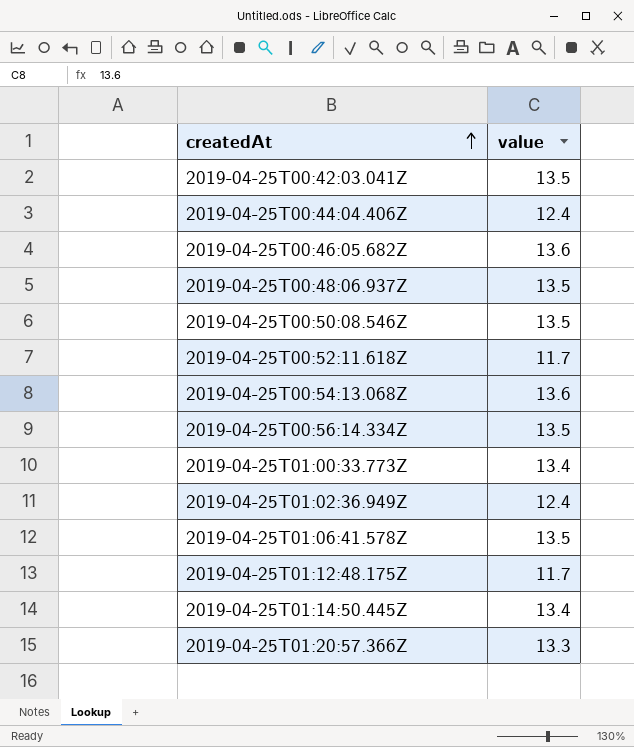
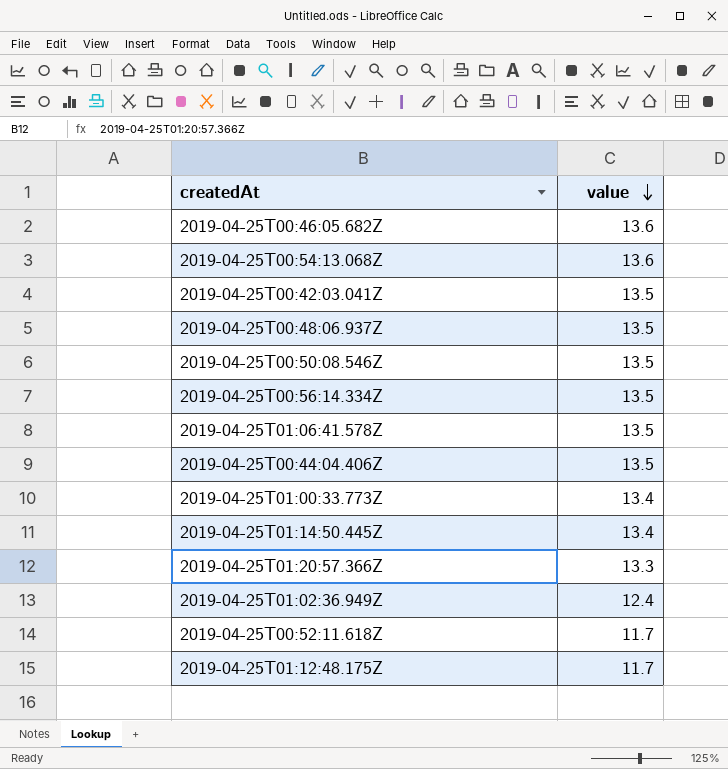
row order: createdAt ascending -> value descending
2019-04-25T00:44:04.406Z | value: 12.4 -> 13.5

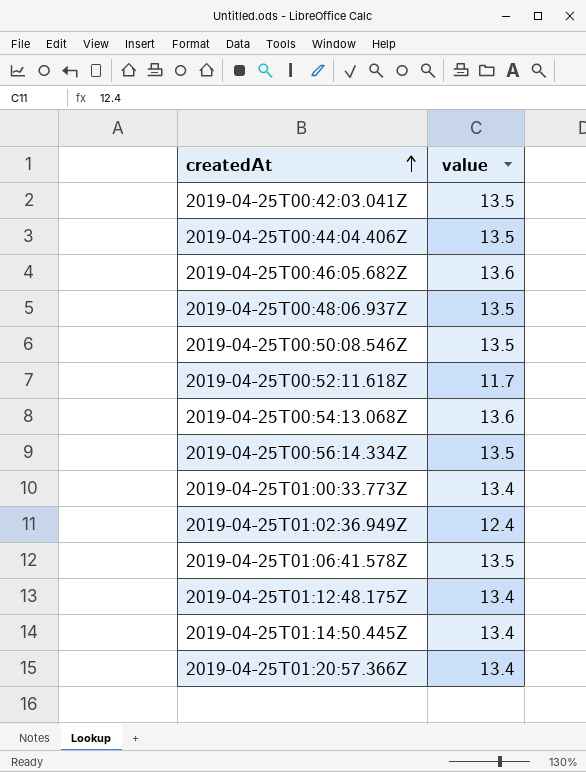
row order: value descending -> createdAt ascending
2019-04-25T01:12:48.175Z | value: 11.7 -> 13.4
2019-04-25T01:20:57.366Z | value: 13.3 -> 13.4

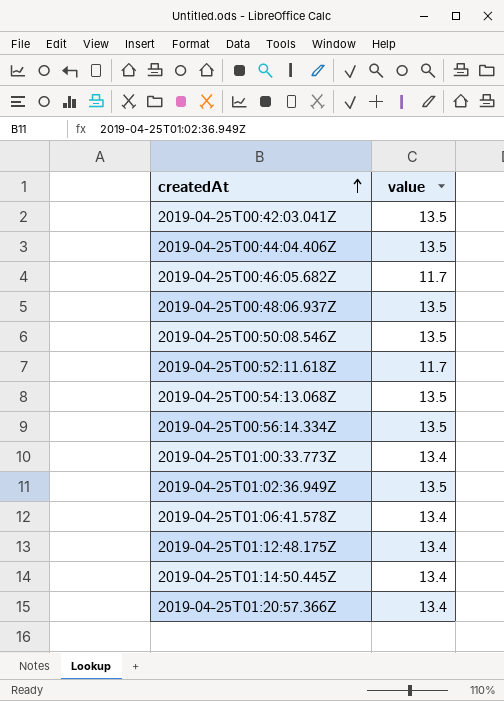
2019-04-25T00:46:05.682Z | value: 13.6 -> 11.7
2019-04-25T00:54:13.068Z | value: 13.6 -> 13.5
2019-04-25T01:02:36.949Z | value: 12.4 -> 13.5
2019-04-25T01:06:41.578Z | value: 13.5 -> 13.4

